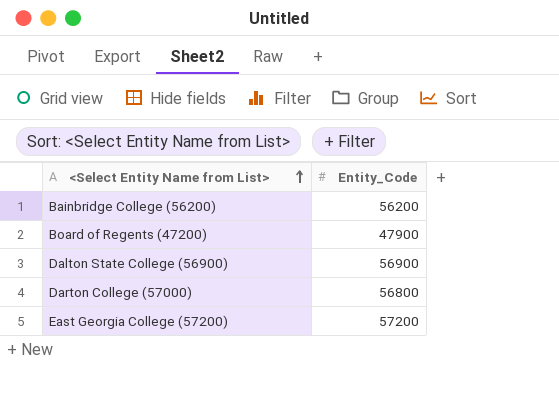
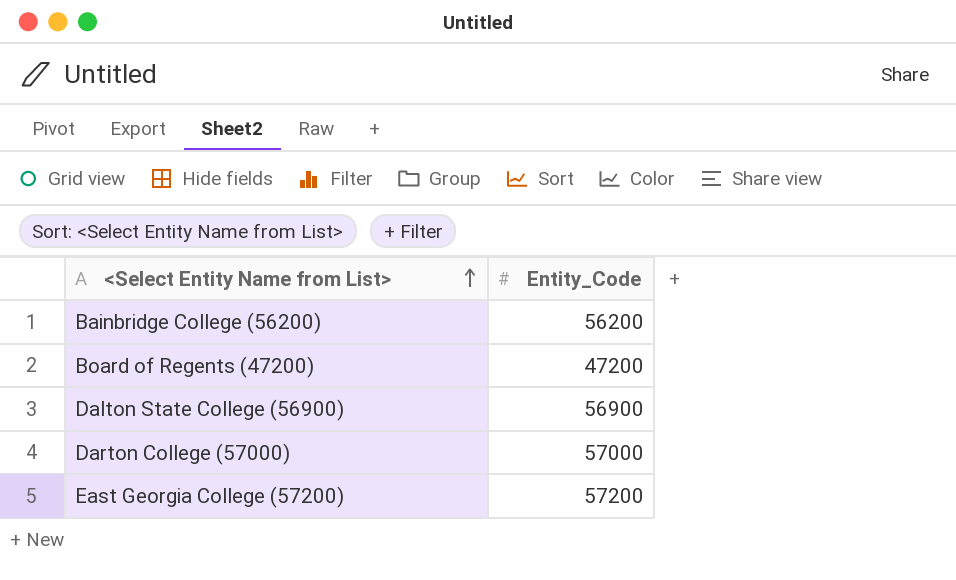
Board of Regents (47200) | Entity_Code: 47900 -> 47200
Darton College (57000) | Entity_Code: 56800 -> 57000

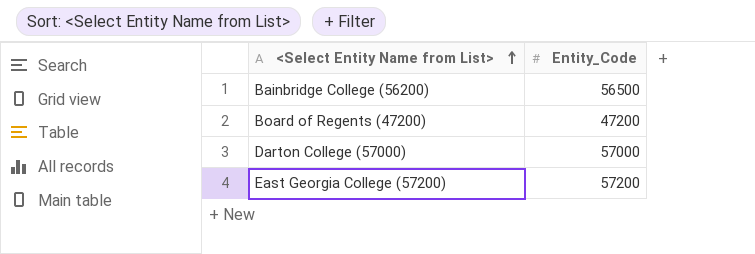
row Dalton State College (56900): 56900 -> none
Bainbridge College (56200) | Entity_Code: 56200 -> 56500

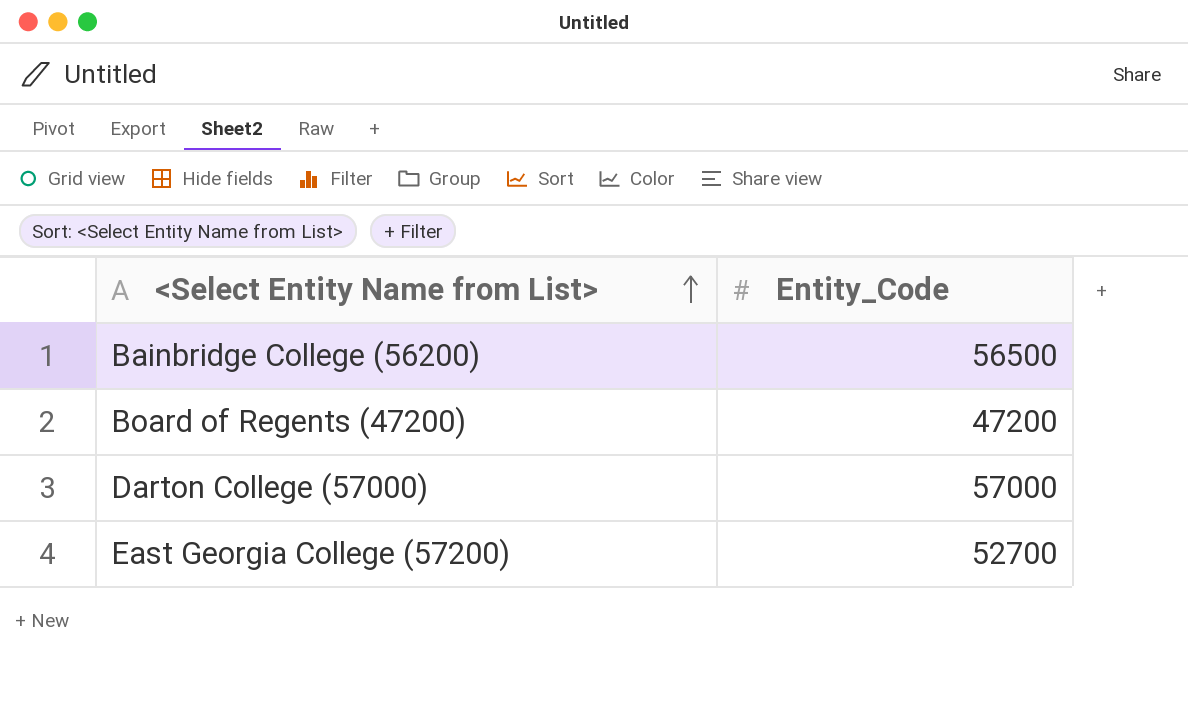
East Georgia College (57200) | Entity_Code: 57200 -> 52700

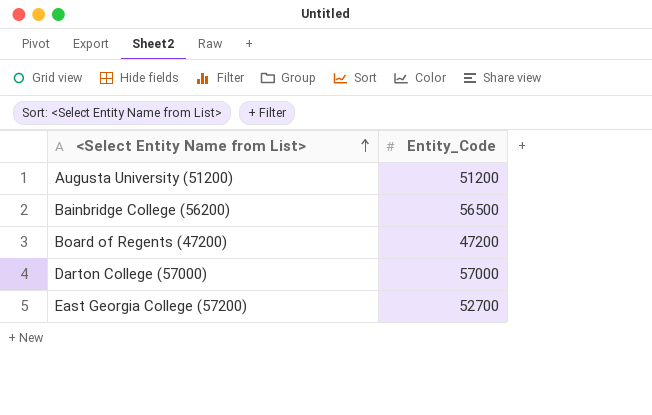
row Augusta University (51200): none -> 51200

